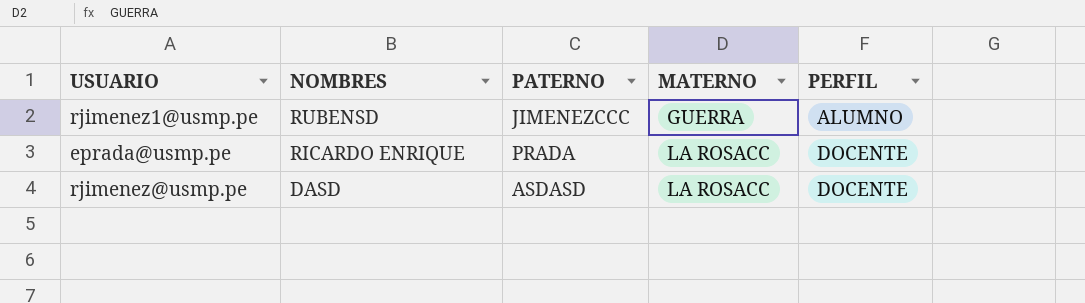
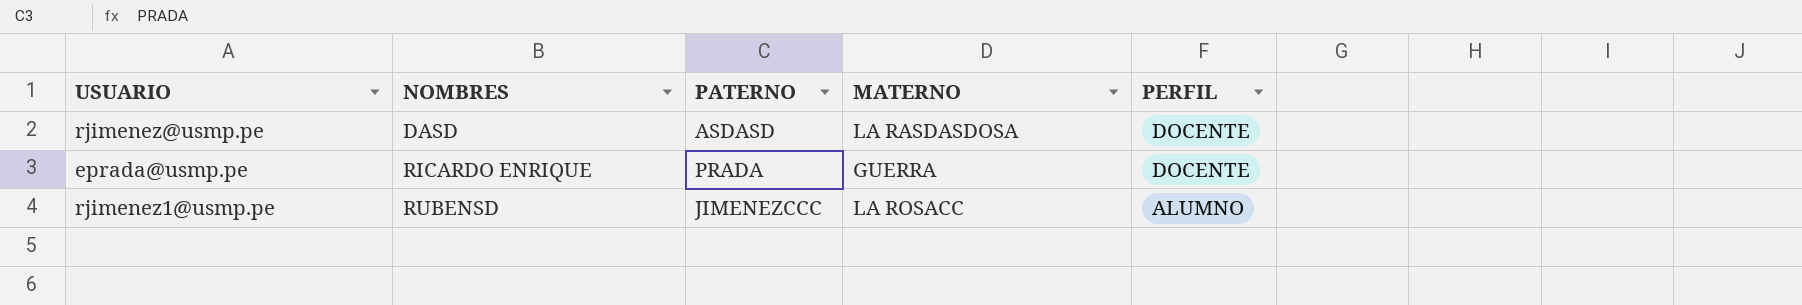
row order: NOMBRES descending -> NOMBRES ascending
rjimenez@usmp.pe | MATERNO: LA ROSACC -> LA RASDASDOSA
eprada@usmp.pe | MATERNO: LA ROSACC -> GUERRA
rjimenez1@usmp.pe | MATERNO: GUERRA -> LA ROSACC

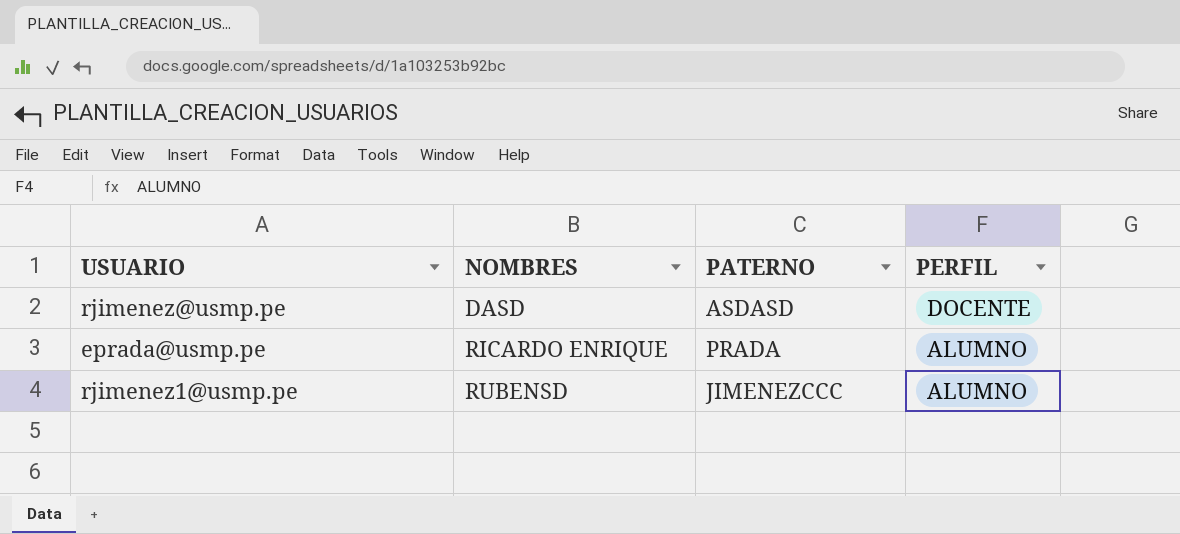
column MATERNO | position: 4 -> none
eprada@usmp.pe | PERFIL: DOCENTE -> ALUMNO

